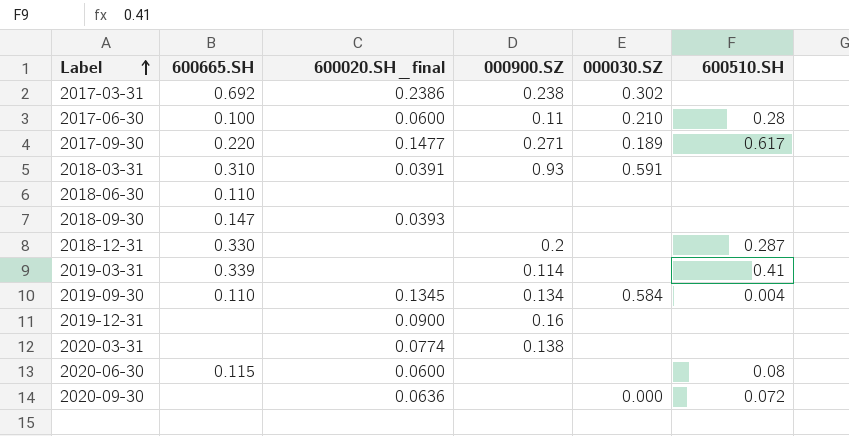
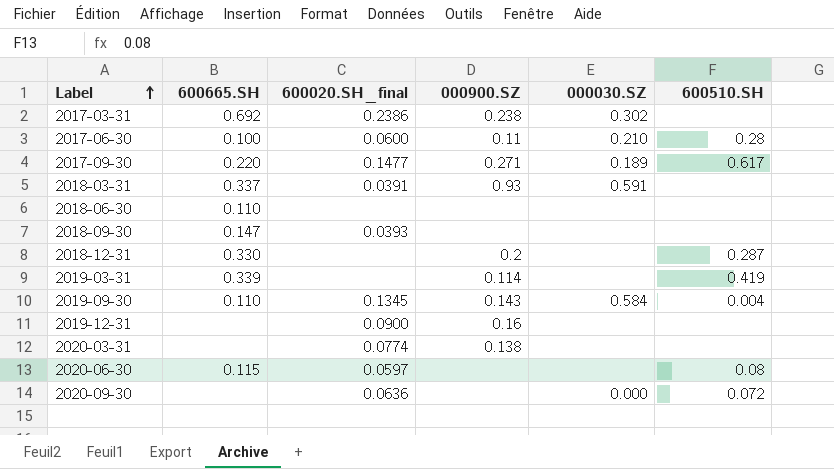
2018-03-31 | 600665.SH: 0.310 -> 0.337
2019-03-31 | 600510.SH: 0.41 -> 0.419
2019-09-30 | 000900.SZ: 0.134 -> 0.143
2020-06-30 | 600020.SH_final: 0.0600 -> 0.0597

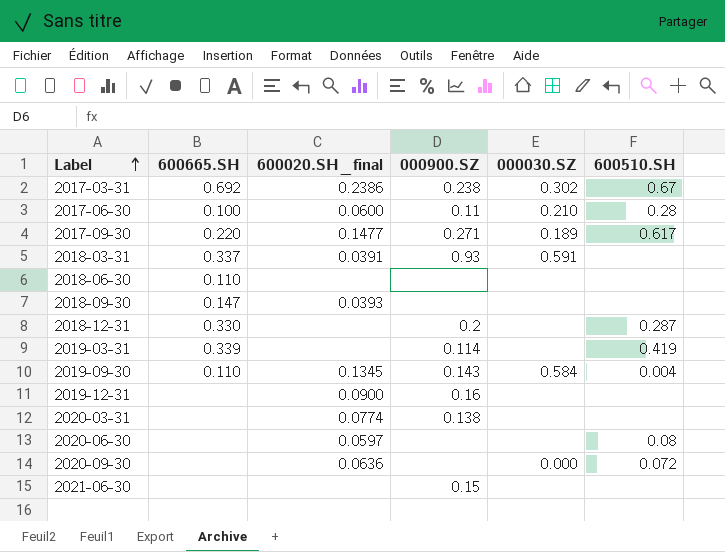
2017-03-31 | 600510.SH: none -> 0.67
2020-06-30 | 600665.SH: 0.115 -> none
row 2021-06-30: none -> none | none | 0.15 | none | none

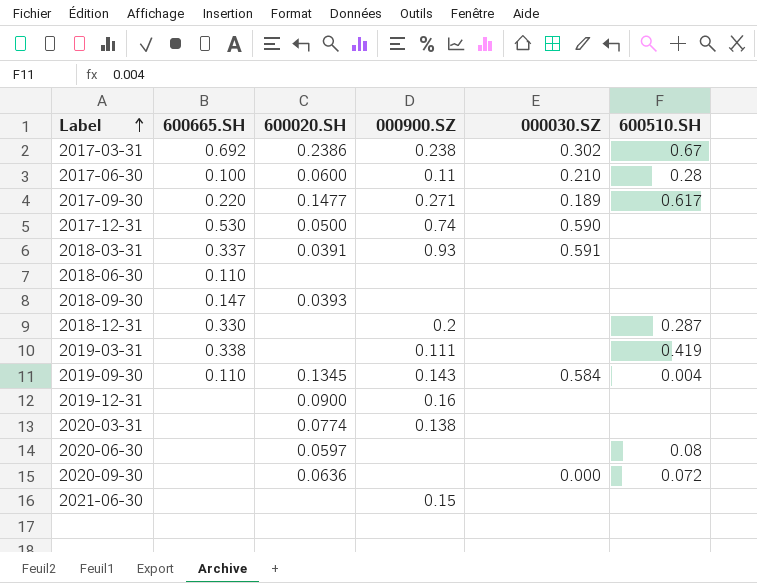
column name: 600020.SH_final -> 600020.SH
row 2017-12-31: none -> 0.530 | 0.0500 | 0.74 | 0.590 | none
2019-03-31 | 600665.SH: 0.339 -> 0.338
2019-03-31 | 000900.SZ: 0.114 -> 0.111

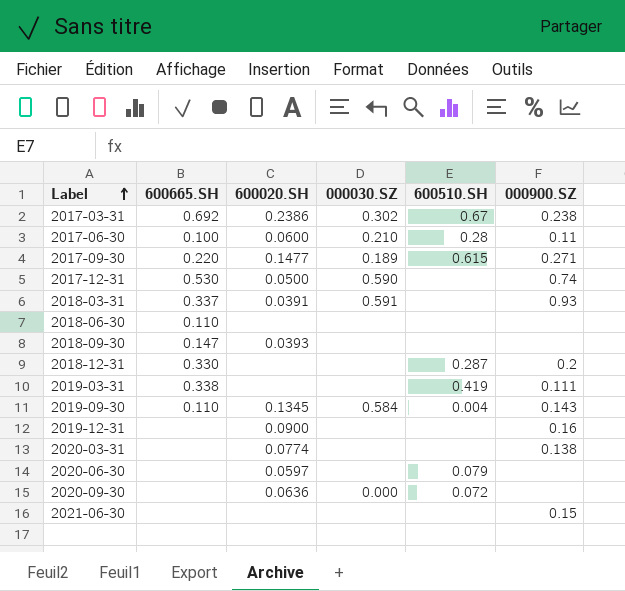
column 000900.SZ | position: 4 -> 6
2017-09-30 | 600510.SH: 0.617 -> 0.615
2020-06-30 | 600510.SH: 0.08 -> 0.079

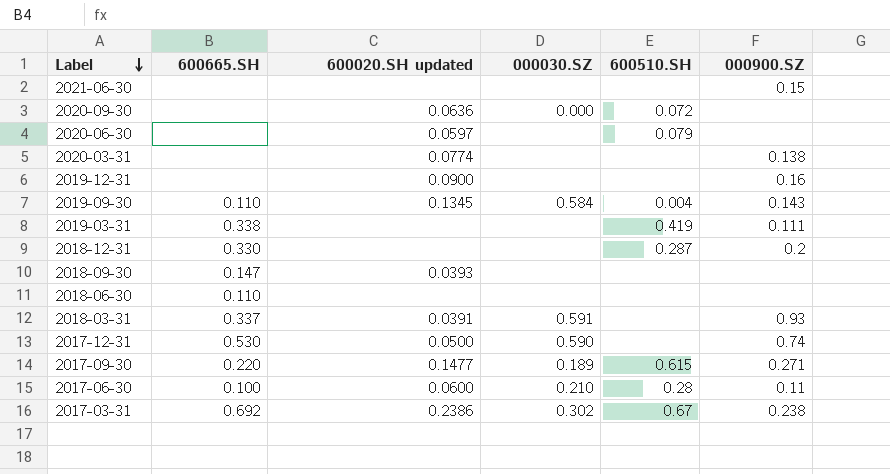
row order: Label ascending -> Label descending
column name: 600020.SH -> 600020.SH updated

